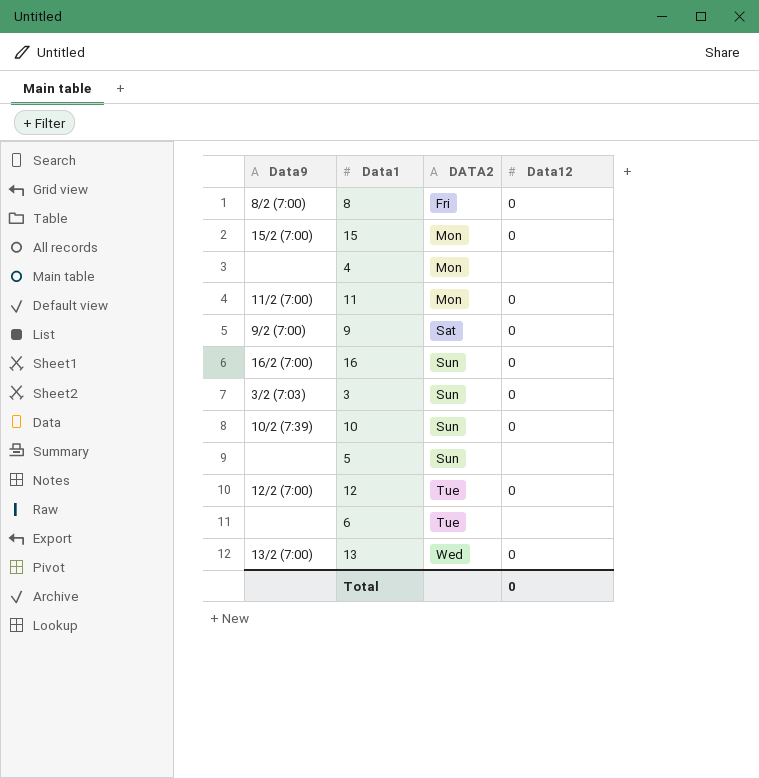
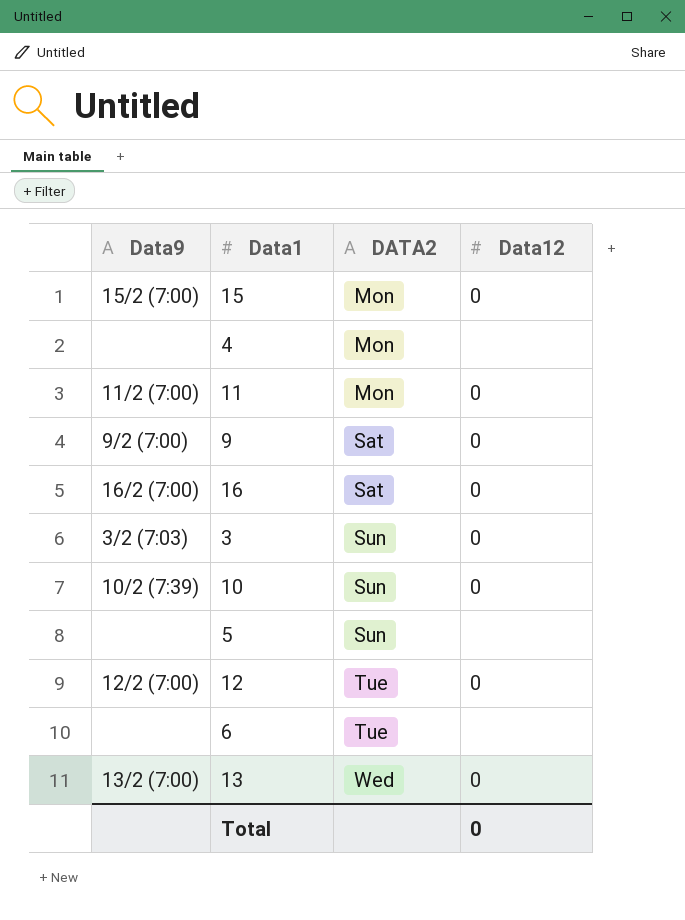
row 8: 8/2 (7:00) | Fri | 0 -> none
16 | DATA2: Sun -> Sat

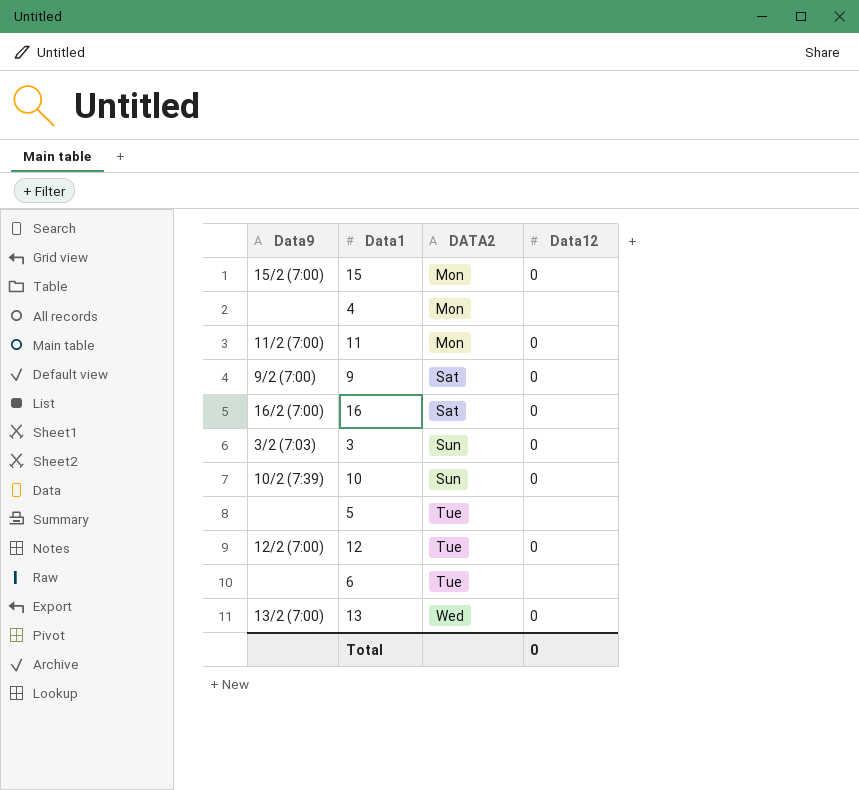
5 | DATA2: Sun -> Tue

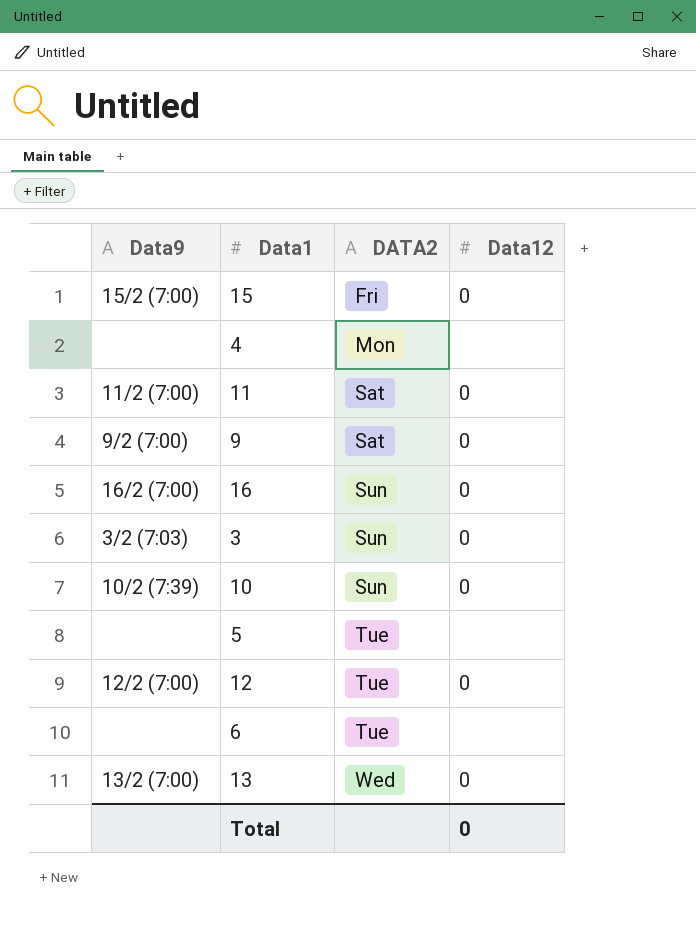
15 | DATA2: Mon -> Fri
11 | DATA2: Mon -> Sat
16 | DATA2: Sat -> Sun

